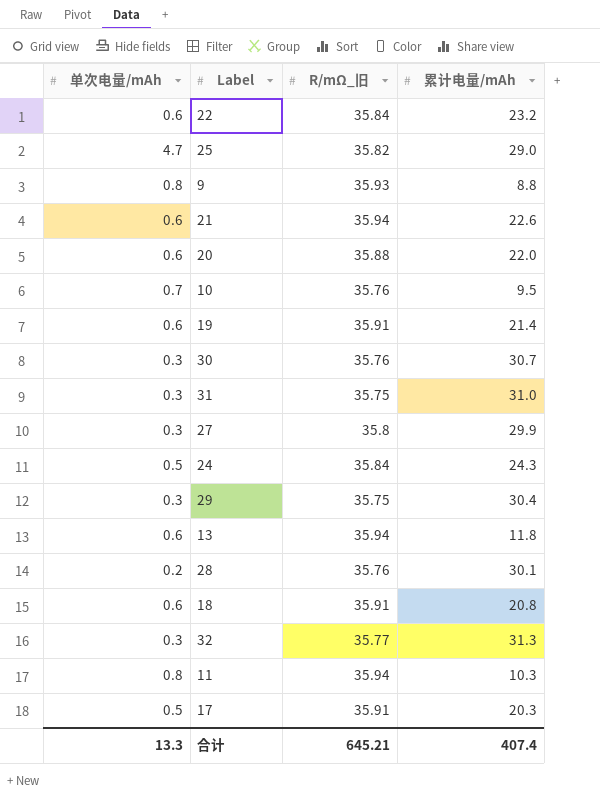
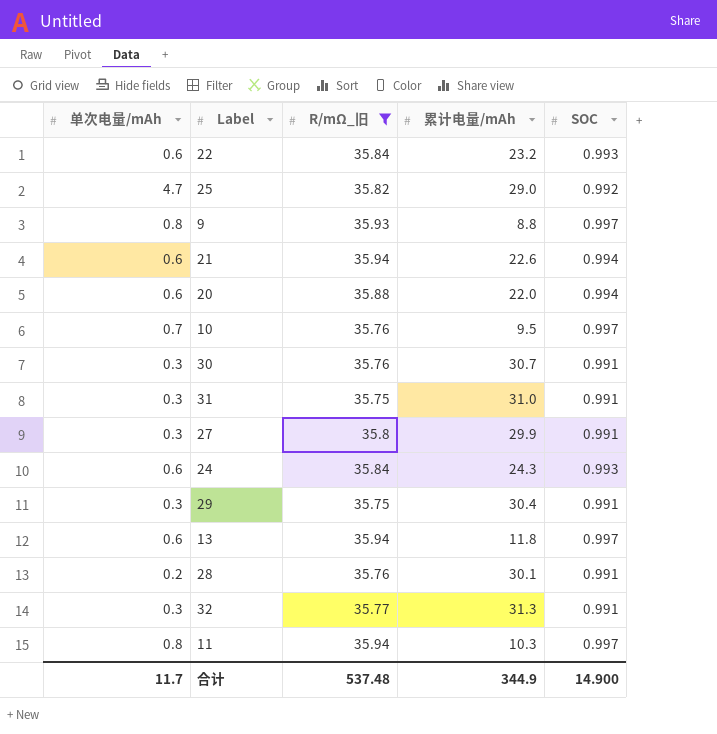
filter: none -> R/mΩ_旧 != 35.91
column SOC | position: none -> 5
24 | 单次电量/mAh: 0.5 -> 0.6
合计 | 单次电量/mAh: 13.3 -> 11.7
合计 | R/mΩ_旧: 645.21 -> 537.48
合计 | 累计电量/mAh: 407.4 -> 344.9

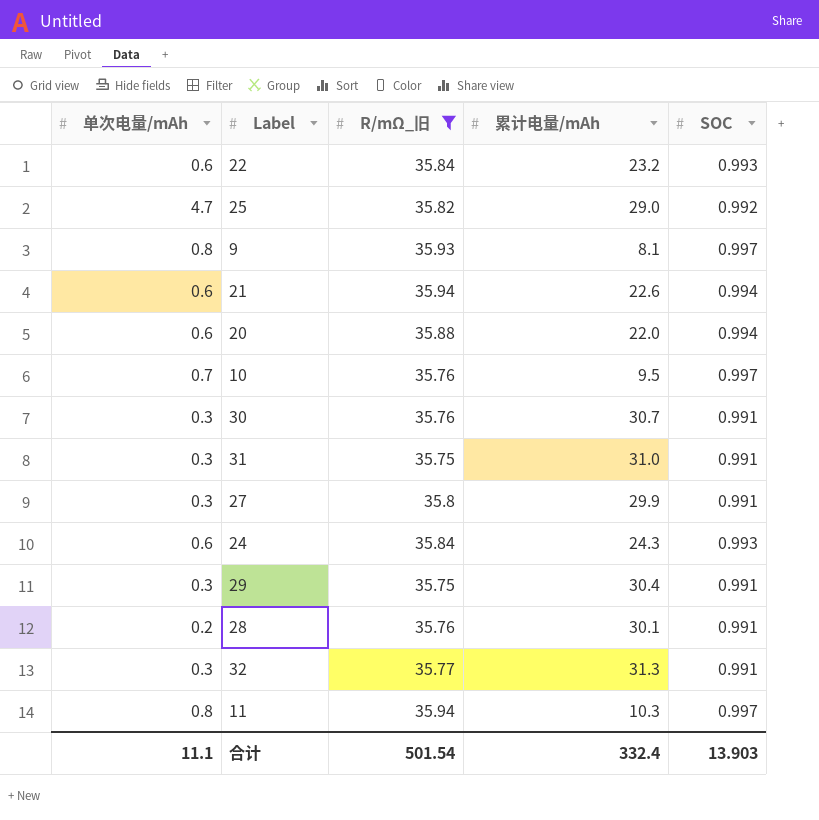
row 13: 0.6 | 35.94 | 11.8 | 0.997 -> none
9 | 累计电量/mAh: 8.8 -> 8.1
合计 | 单次电量/mAh: 11.7 -> 11.1
合计 | R/mΩ_旧: 537.48 -> 501.54
合计 | 累计电量/mAh: 344.9 -> 332.4
合计 | SOC: 14.900 -> 13.903

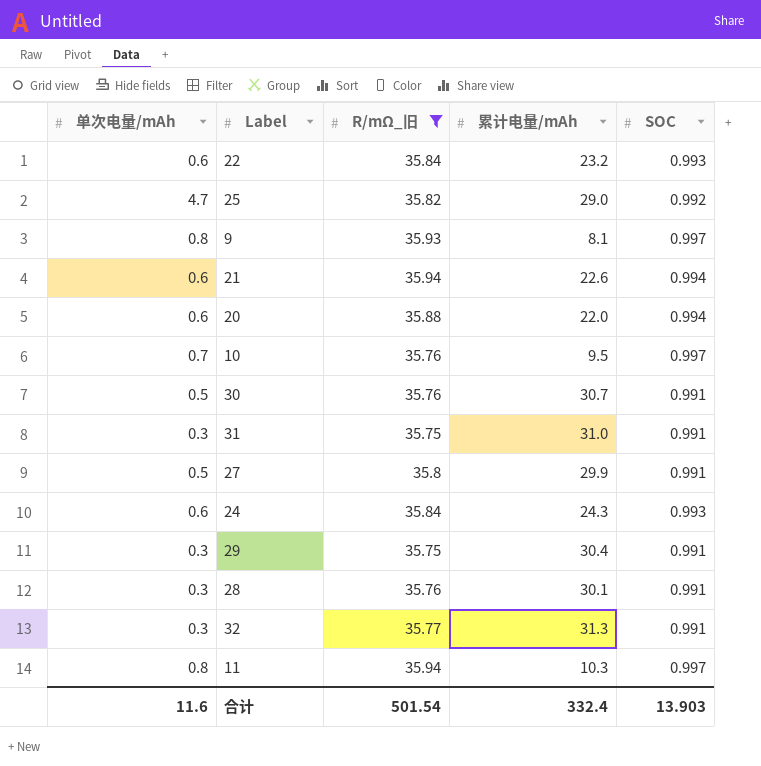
30 | 单次电量/mAh: 0.3 -> 0.5
27 | 单次电量/mAh: 0.3 -> 0.5
28 | 单次电量/mAh: 0.2 -> 0.3
合计 | 单次电量/mAh: 11.1 -> 11.6

